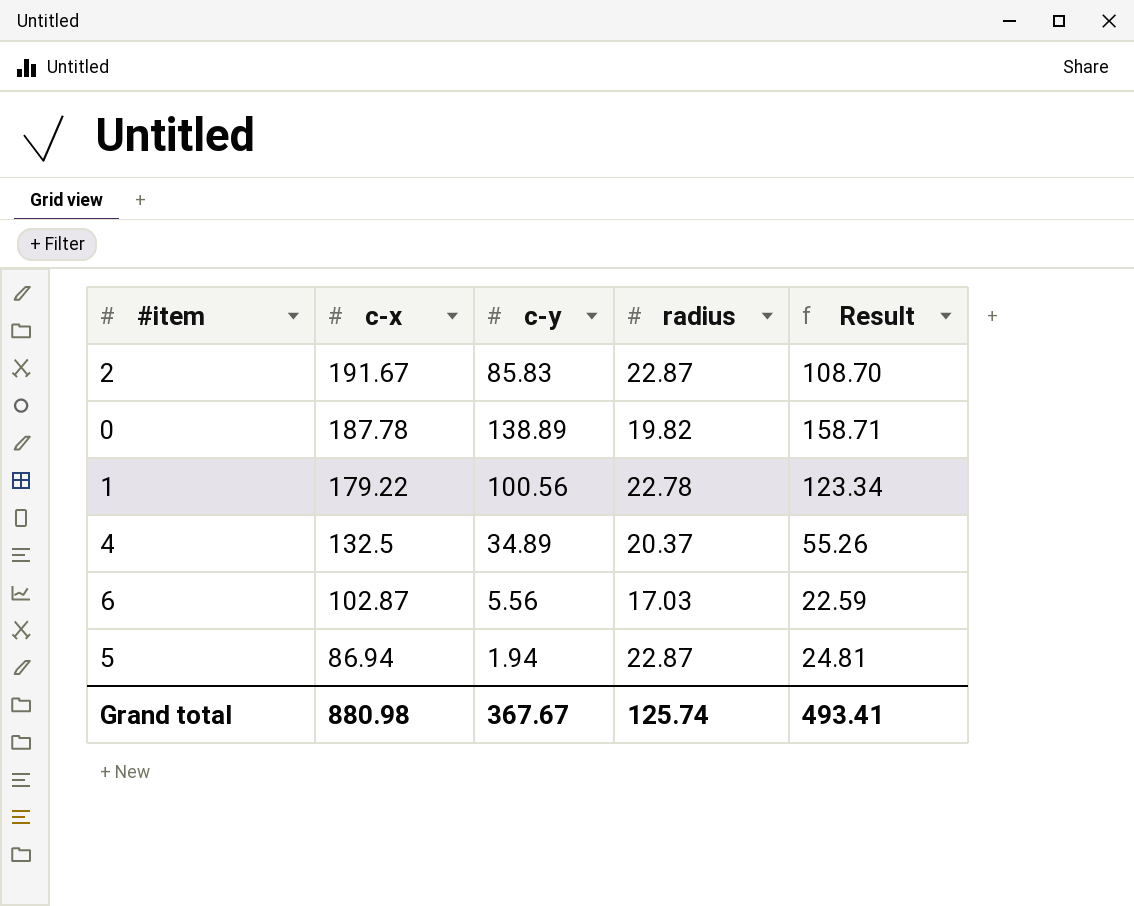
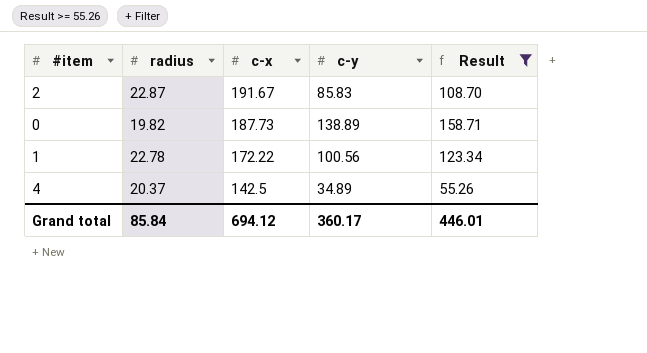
filter: none -> Result >= 55.26
column radius | position: 4 -> 2
0 | c-x: 187.78 -> 187.73
1 | c-x: 179.22 -> 172.22
4 | c-x: 132.5 -> 142.5
Grand total | radius: 125.74 -> 85.84
Grand total | c-x: 880.98 -> 694.12
Grand total | c-y: 367.67 -> 360.17
Grand total | Result: 493.41 -> 446.01

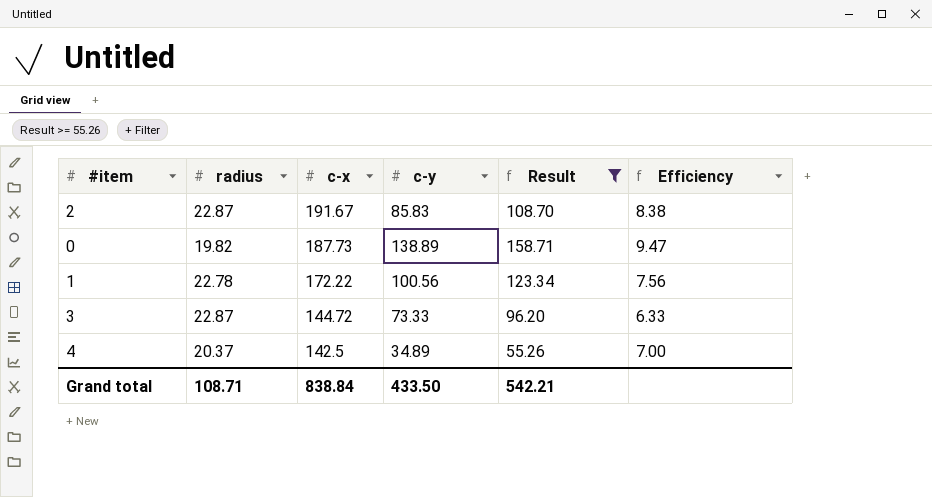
column Efficiency | formula: none -> [c-x] / [radius]
row 3: none -> 22.87 | 144.72 | 73.33 | 96.20 | 6.33
Grand total | radius: 85.84 -> 108.71
Grand total | c-x: 694.12 -> 838.84
Grand total | c-y: 360.17 -> 433.50
Grand total | Result: 446.01 -> 542.21

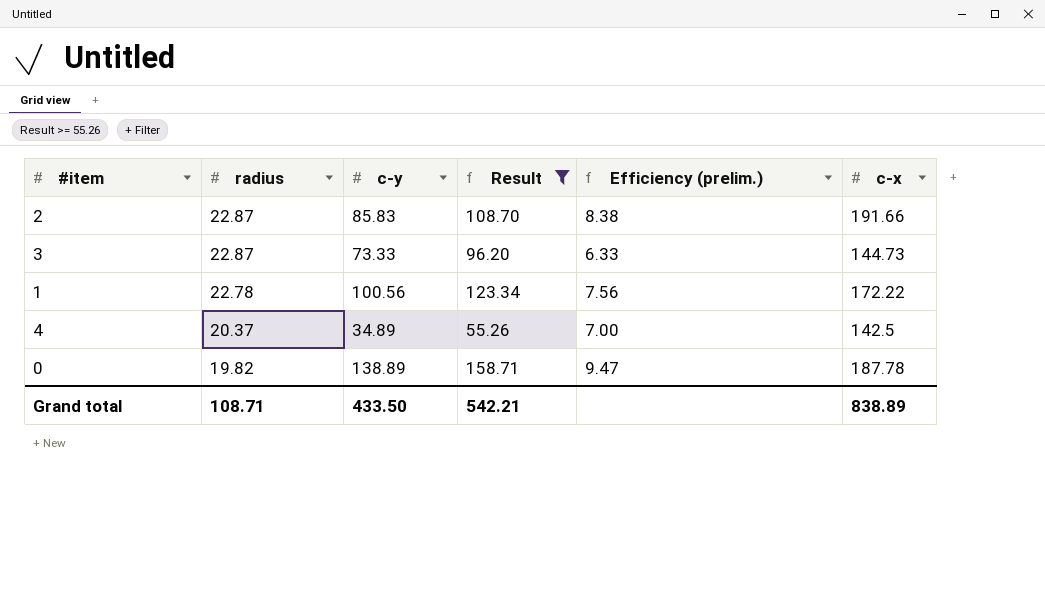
row order: c-x descending -> radius descending
column name: Efficiency -> Efficiency (prelim.)
column c-x | position: 3 -> 6
2 | c-x: 191.67 -> 191.66
3 | c-x: 144.72 -> 144.73
0 | c-x: 187.73 -> 187.78
Grand total | c-x: 838.84 -> 838.89

